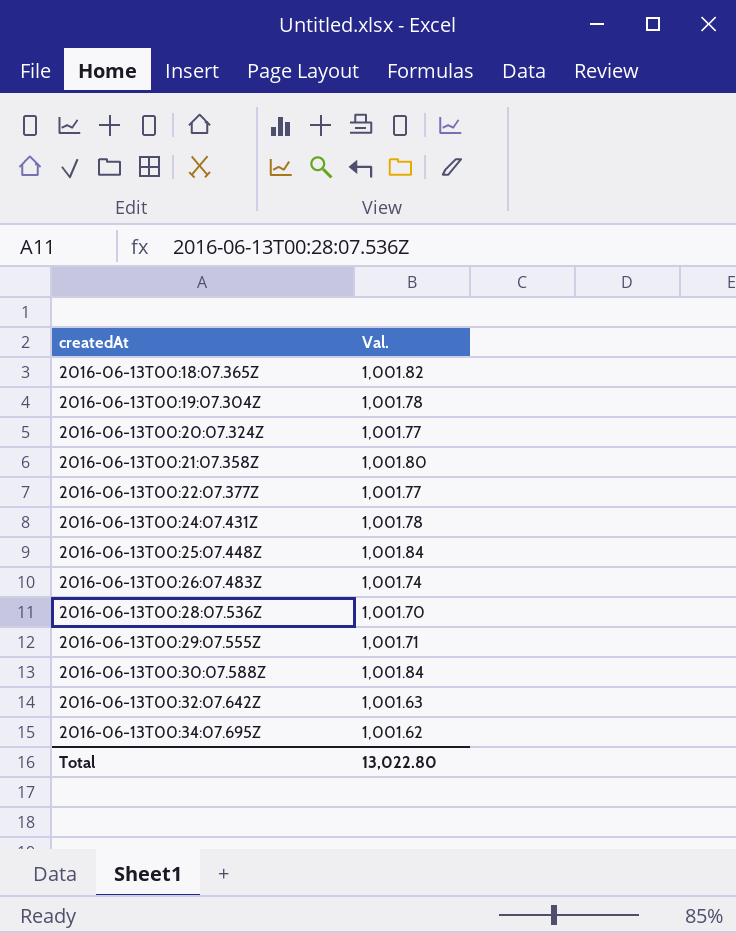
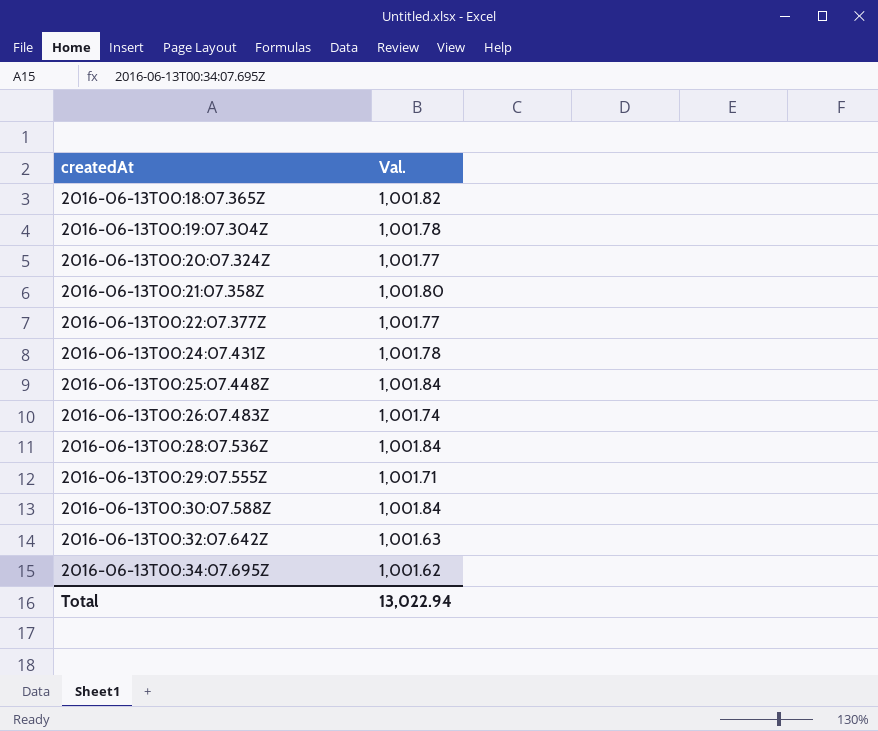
2016-06-13T00:28:07.536Z | Val.: 1,001.70 -> 1,001.84
Total | Val.: 13,022.80 -> 13,022.94

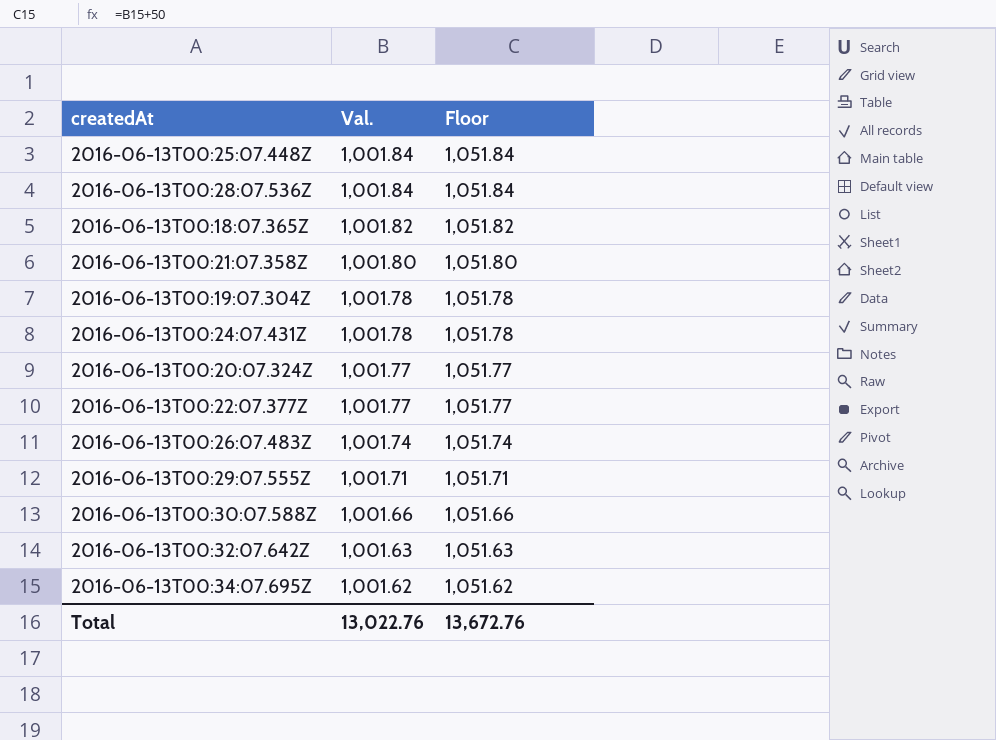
row order: createdAt ascending -> Val. descending
column Floor | formula: none -> [Val.] + 50
2016-06-13T00:30:07.588Z | Val.: 1,001.84 -> 1,001.66
Total | Val.: 13,022.94 -> 13,022.76

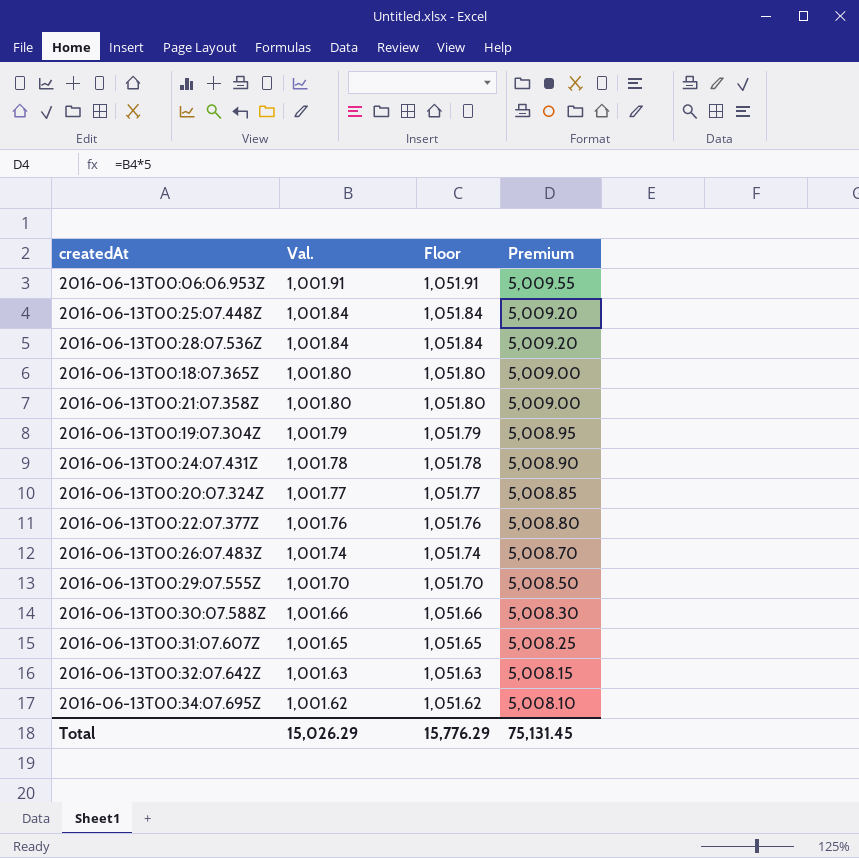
column Premium | formula: none -> [Val.] * 5
row 2016-06-13T00:06:06.953Z: none -> 1,001.91 | 1,051.91 | 5,009.55
2016-06-13T00:18:07.365Z | Val.: 1,001.82 -> 1,001.80
2016-06-13T00:18:07.365Z | Floor: 1,051.82 -> 1,051.80
2016-06-13T00:19:07.304Z | Val.: 1,001.78 -> 1,001.79
2016-06-13T00:19:07.304Z | Floor: 1,051.78 -> 1,051.79
2016-06-13T00:22:07.377Z | Val.: 1,001.77 -> 1,001.76
2016-06-13T00:22:07.377Z | Floor: 1,051.77 -> 1,051.76
2016-06-13T00:29:07.555Z | Val.: 1,001.71 -> 1,001.70
2016-06-13T00:29:07.555Z | Floor: 1,051.71 -> 1,051.70
row 2016-06-13T00:31:07.607Z: none -> 1,001.65 | 1,051.65 | 5,008.25
Total | Val.: 13,022.76 -> 15,026.29
Total | Floor: 13,672.76 -> 15,776.29

